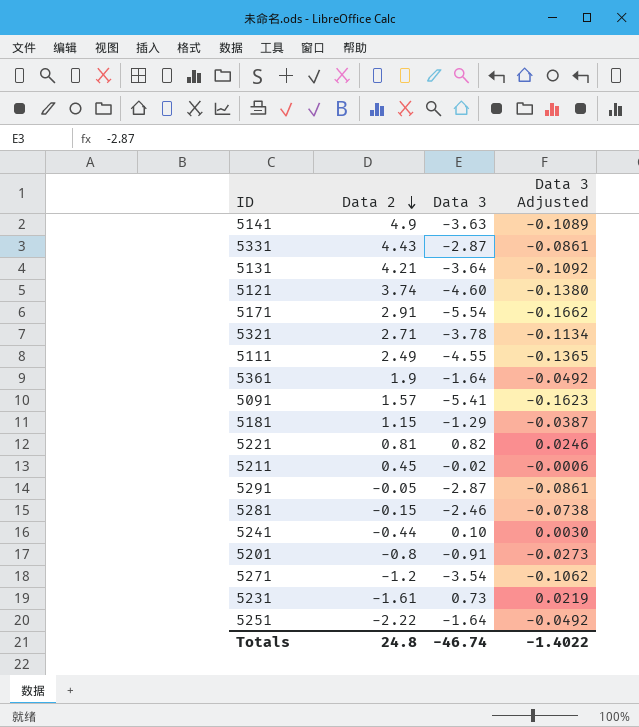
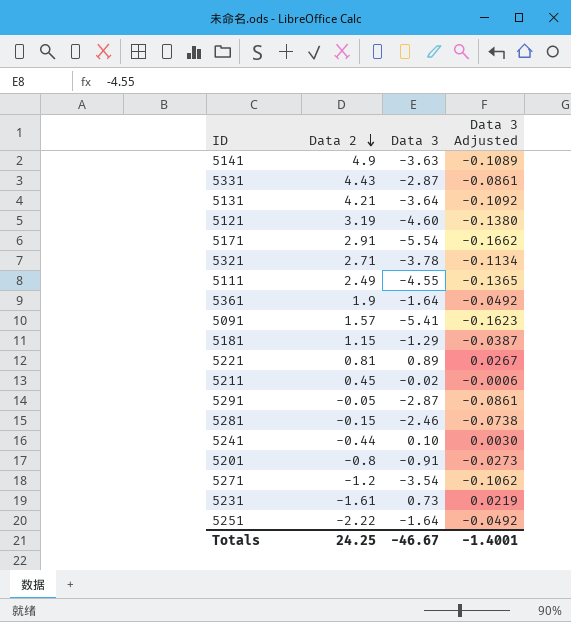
5121 | Data 2: 3.74 -> 3.19
5221 | Data 3: 0.82 -> 0.89
5221 | Data 3 Adjusted: 0.0246 -> 0.0267
Totals | Data 2: 24.8 -> 24.25
Totals | Data 3: -46.74 -> -46.67
Totals | Data 3 Adjusted: -1.4022 -> -1.4001

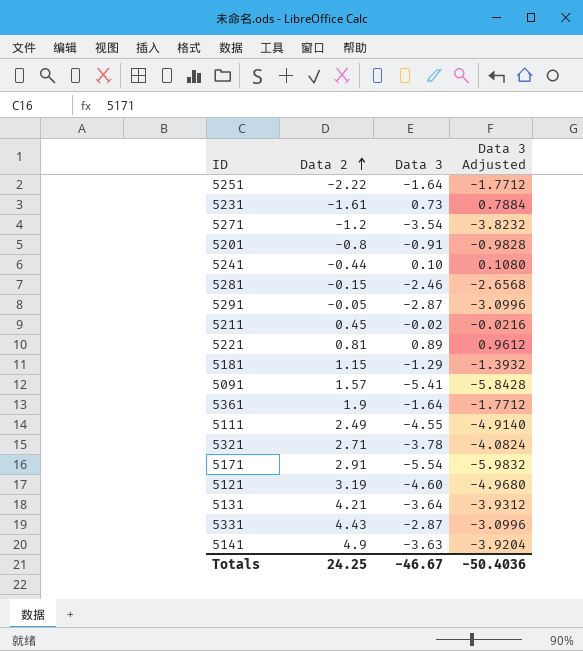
row order: Data 2 descending -> Data 2 ascending
column Data 3 Adjusted | formula: [Data 3] * 0.03 -> [Data 3] * 1.08
Totals | Data 3 Adjusted: -1.4001 -> -50.4036

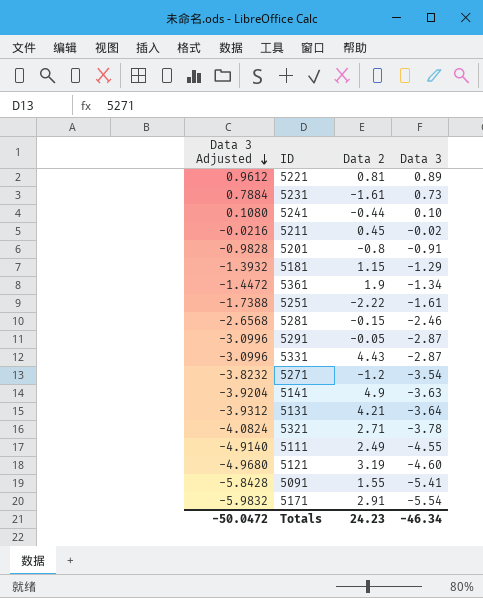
row order: Data 2 ascending -> Data 3 Adjusted descending
column Data 3 Adjusted | position: 4 -> 1
5361 | Data 3 Adjusted: -1.7712 -> -1.4472
5361 | Data 3: -1.64 -> -1.34
5251 | Data 3 Adjusted: -1.7712 -> -1.7388
5251 | Data 3: -1.64 -> -1.61
5091 | Data 2: 1.57 -> 1.55
Totals | Data 3 Adjusted: -50.4036 -> -50.0472
Totals | Data 2: 24.25 -> 24.23
Totals | Data 3: -46.67 -> -46.34

